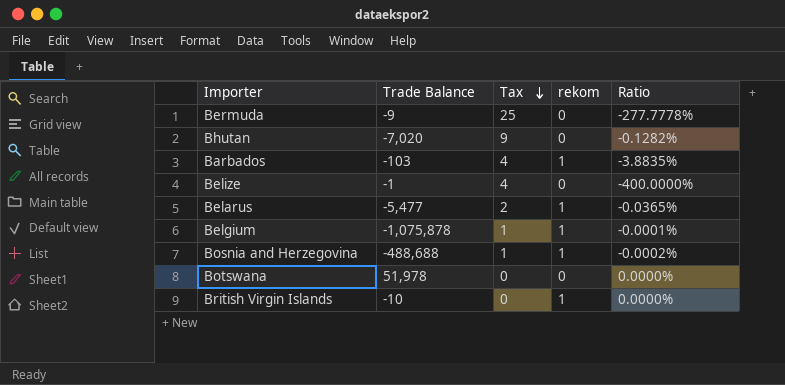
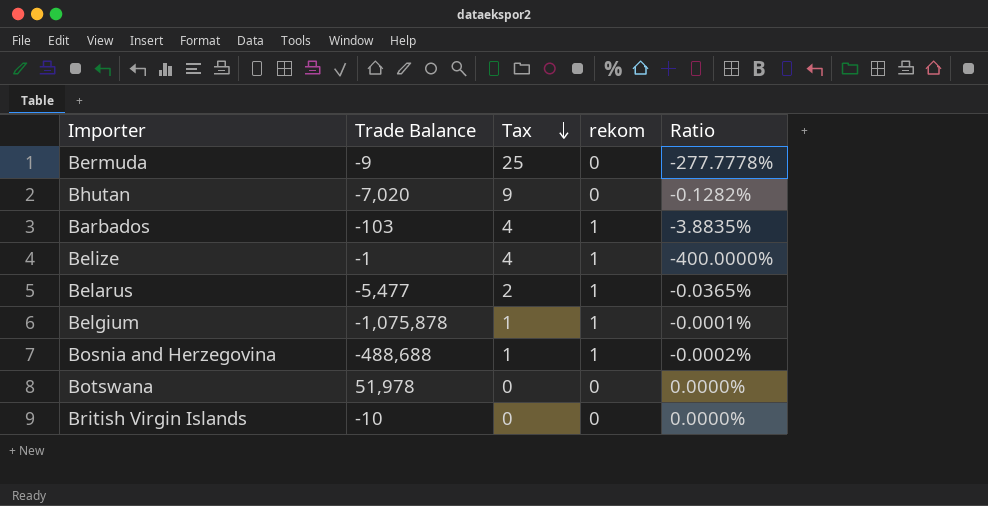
Belize | rekom: 0 -> 1
British Virgin Islands | rekom: 1 -> 0

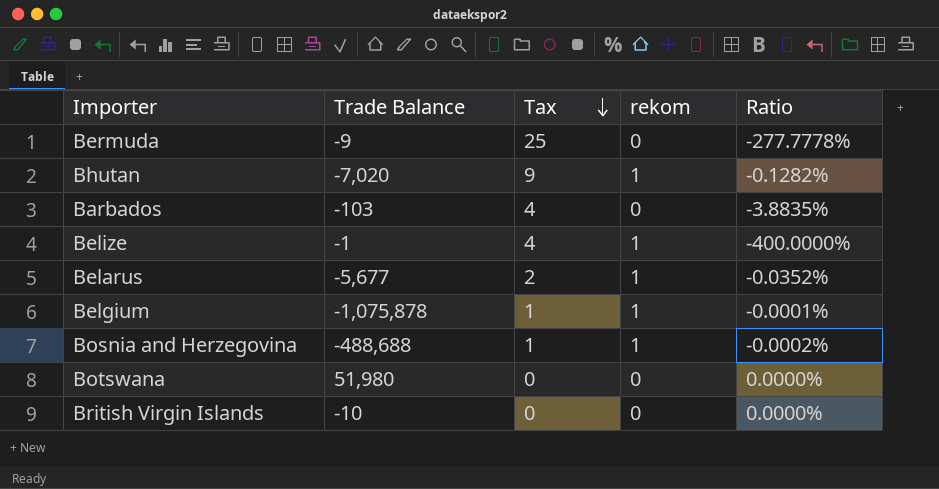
Bhutan | rekom: 0 -> 1
Barbados | rekom: 1 -> 0
Belarus | Trade Balance: -5,477 -> -5,677
Belarus | Ratio: -0.0365% -> -0.0352%
Botswana | Trade Balance: 51,978 -> 51,980

